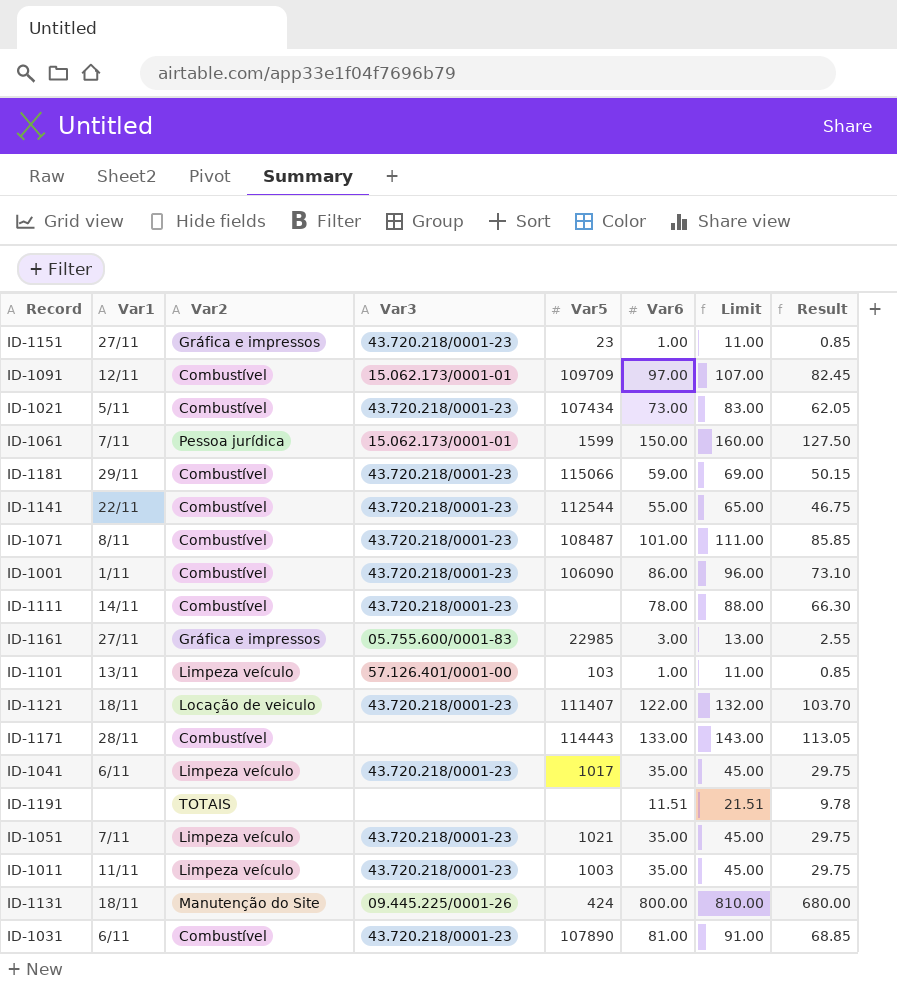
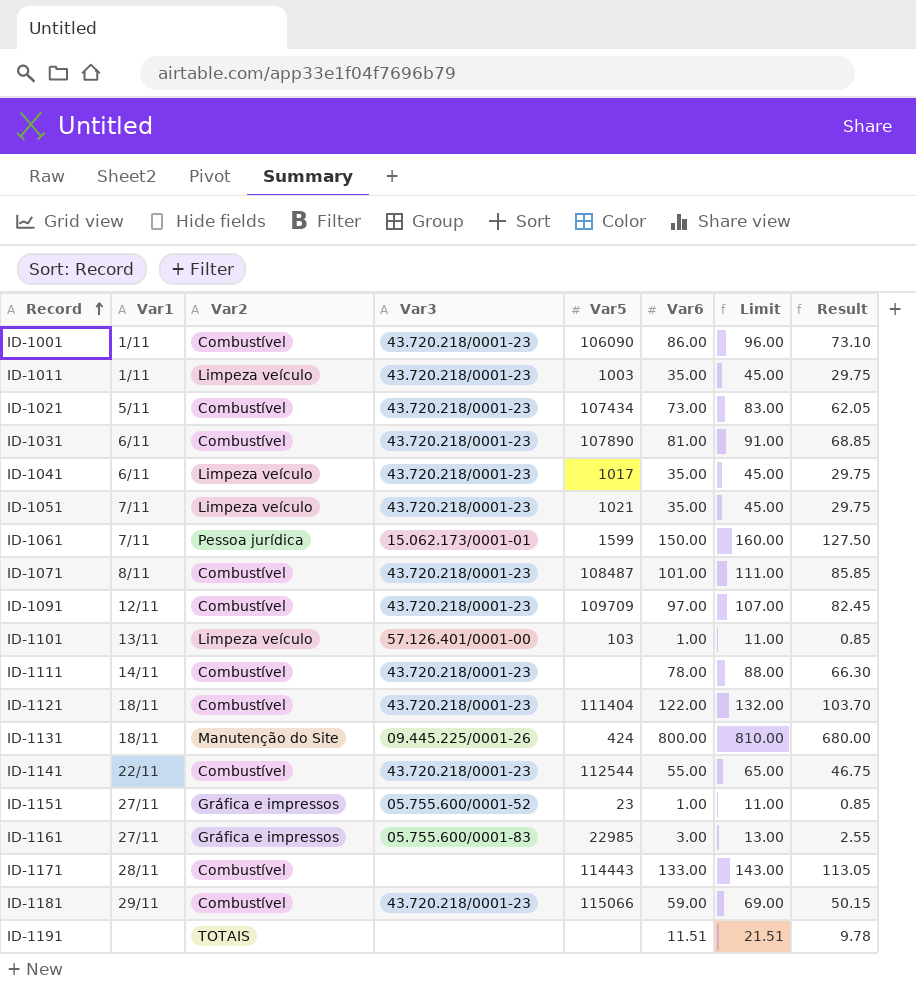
row order: none -> Record ascending
ID-1011 | Var1: 11/11 -> 1/11
ID-1091 | Var3: 15.062.173/0001-01 -> 43.720.218/0001-23
ID-1121 | Var2: Locação de veiculo -> Combustível
ID-1121 | Var5: 111407 -> 111404
ID-1151 | Var3: 43.720.218/0001-23 -> 05.755.600/0001-52

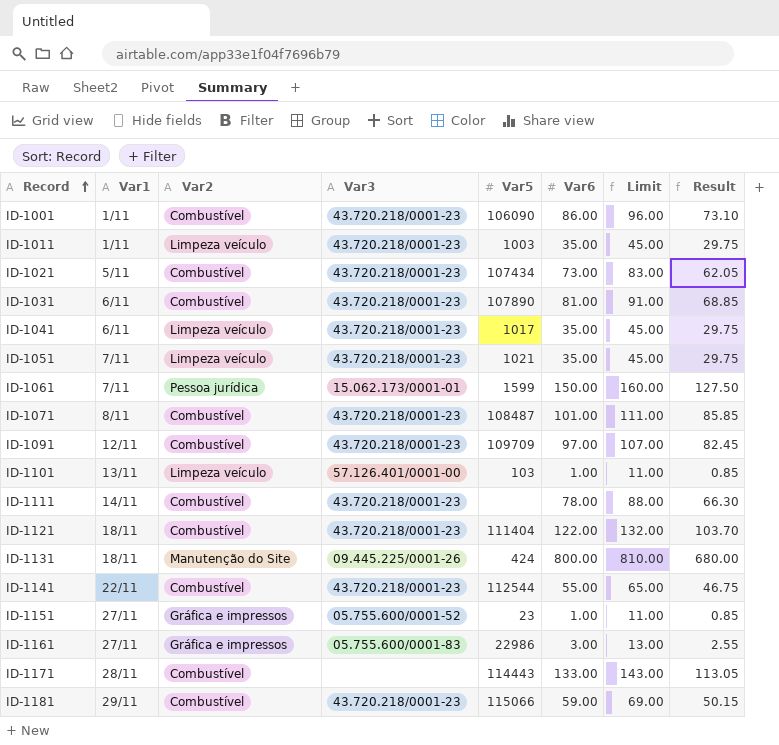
row ID-1191: none | TOTAIS | none | none | 11.51 | 21.51 | 9.78 -> none
ID-1161 | Var5: 22985 -> 22986

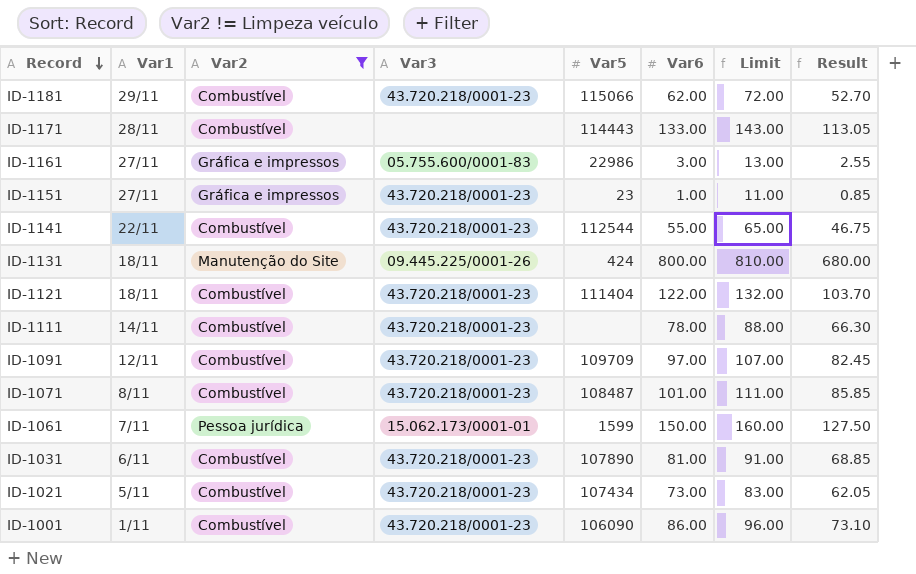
filter: none -> Var2 != Limpeza veículo
row order: Record ascending -> Record descending
ID-1181 | Var6: 59.00 -> 62.00
ID-1181 | Limit: 69.00 -> 72.00
ID-1181 | Result: 50.15 -> 52.70
ID-1151 | Var3: 05.755.600/0001-52 -> 43.720.218/0001-23

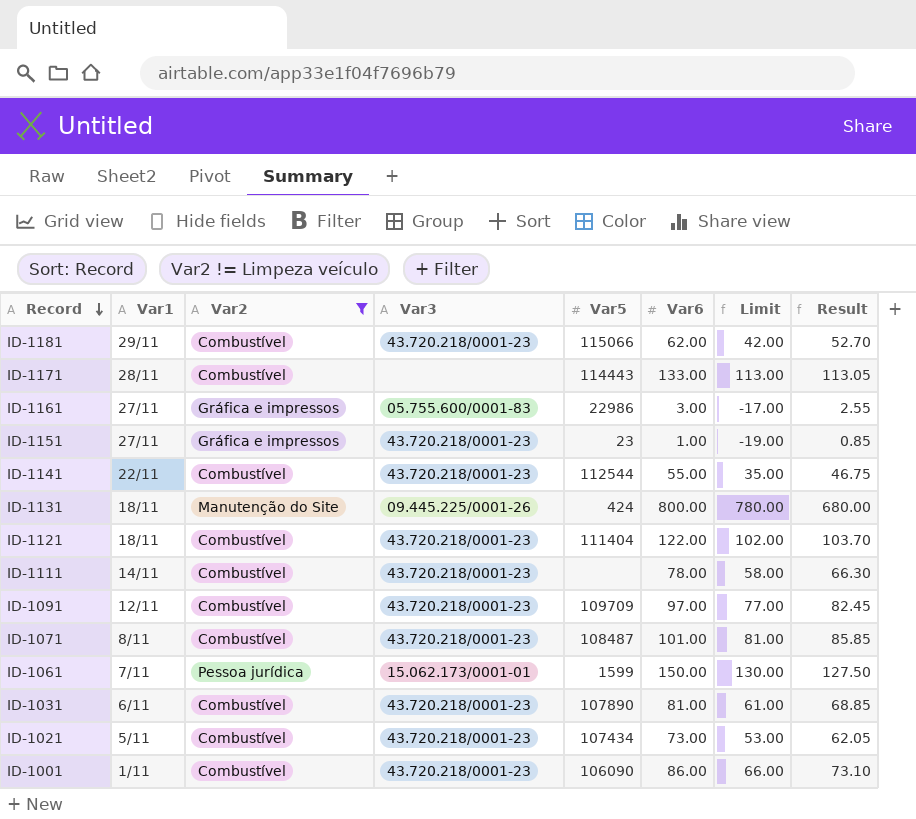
column Limit | formula: [Var6] + 10 -> [Var6] - 20

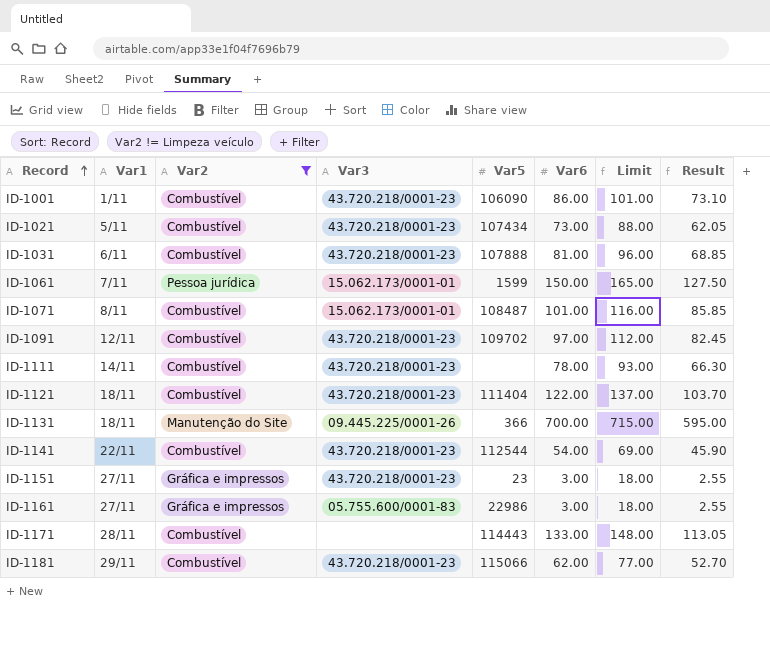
row order: Record descending -> Record ascending
column Limit | formula: [Var6] - 20 -> [Var6] + 15
ID-1031 | Var5: 107890 -> 107888
ID-1071 | Var3: 43.720.218/0001-23 -> 15.062.173/0001-01
ID-1091 | Var5: 109709 -> 109702
ID-1131 | Var5: 424 -> 366
ID-1131 | Var6: 800.00 -> 700.00
ID-1131 | Result: 680.00 -> 595.00
ID-1141 | Var6: 55.00 -> 54.00
ID-1141 | Result: 46.75 -> 45.90
ID-1151 | Var6: 1.00 -> 3.00
ID-1151 | Result: 0.85 -> 2.55

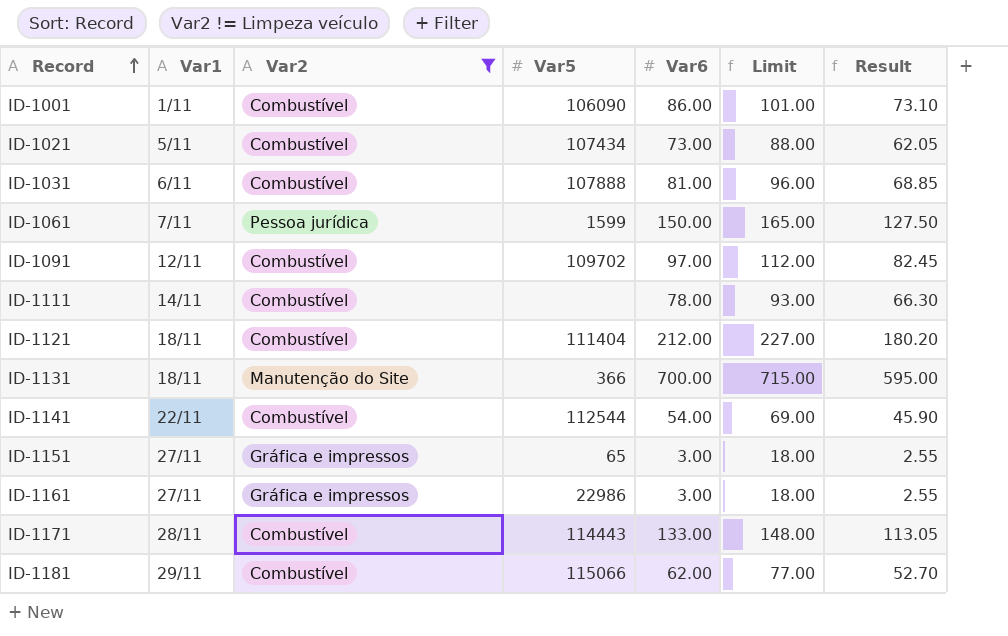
column Var3 | position: 4 -> none
row ID-1071: 8/11 | Combustível | 15.062.173/0001-01 | 108487 | 101.00 | 116.00 | 85.85 -> none
ID-1121 | Var6: 122.00 -> 212.00
ID-1121 | Limit: 137.00 -> 227.00
ID-1121 | Result: 103.70 -> 180.20
ID-1151 | Var5: 23 -> 65

